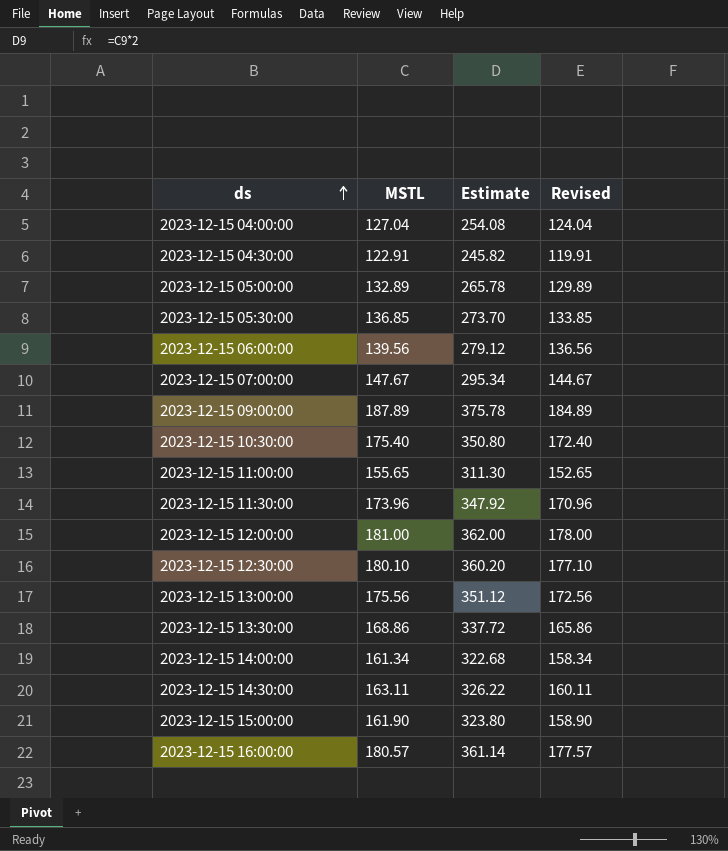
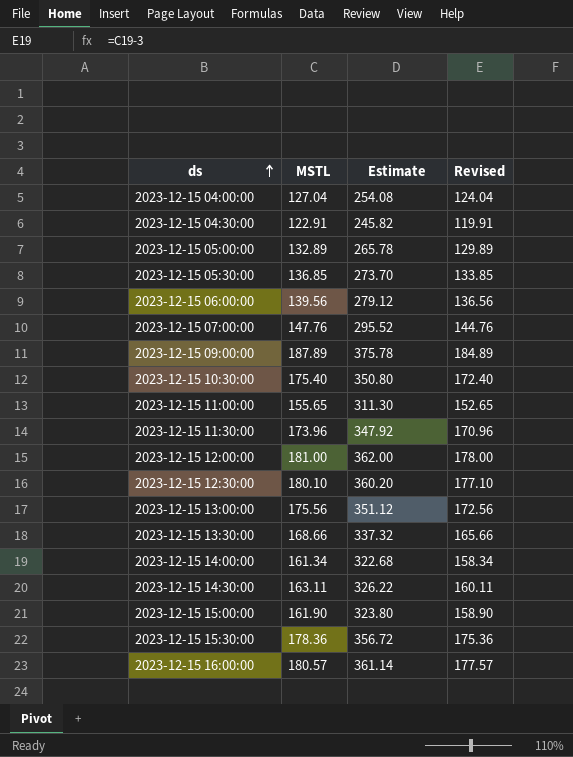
2023-12-15 07:00:00 | MSTL: 147.67 -> 147.76
2023-12-15 07:00:00 | Estimate: 295.34 -> 295.52
2023-12-15 07:00:00 | Revised: 144.67 -> 144.76
2023-12-15 13:30:00 | MSTL: 168.86 -> 168.66
2023-12-15 13:30:00 | Estimate: 337.72 -> 337.32
2023-12-15 13:30:00 | Revised: 165.86 -> 165.66
row 2023-12-15 15:30:00: none -> 178.36 | 356.72 | 175.36

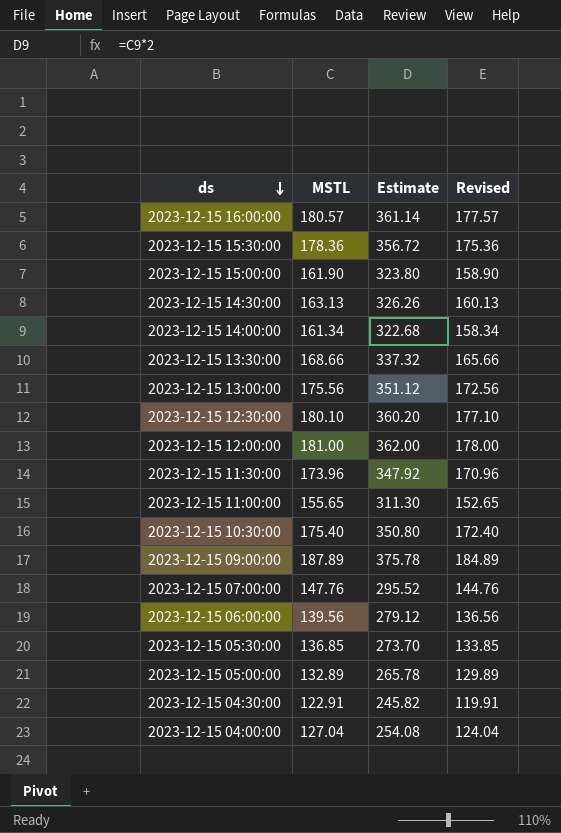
row order: ds ascending -> ds descending
2023-12-15 14:30:00 | MSTL: 163.11 -> 163.13
2023-12-15 14:30:00 | Estimate: 326.22 -> 326.26
2023-12-15 14:30:00 | Revised: 160.11 -> 160.13

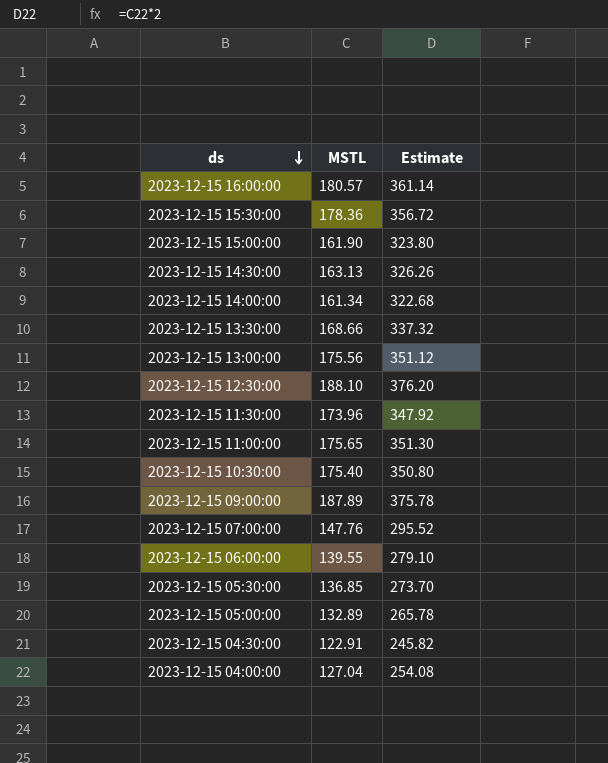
column Revised | formula: [MSTL] - 3 -> none
row 2023-12-15 12:00:00: 181.00 | 362.00 | 178.00 -> none
2023-12-15 12:30:00 | MSTL: 180.10 -> 188.10
2023-12-15 12:30:00 | Estimate: 360.20 -> 376.20
2023-12-15 11:00:00 | MSTL: 155.65 -> 175.65
2023-12-15 11:00:00 | Estimate: 311.30 -> 351.30
2023-12-15 06:00:00 | MSTL: 139.56 -> 139.55
2023-12-15 06:00:00 | Estimate: 279.12 -> 279.10

